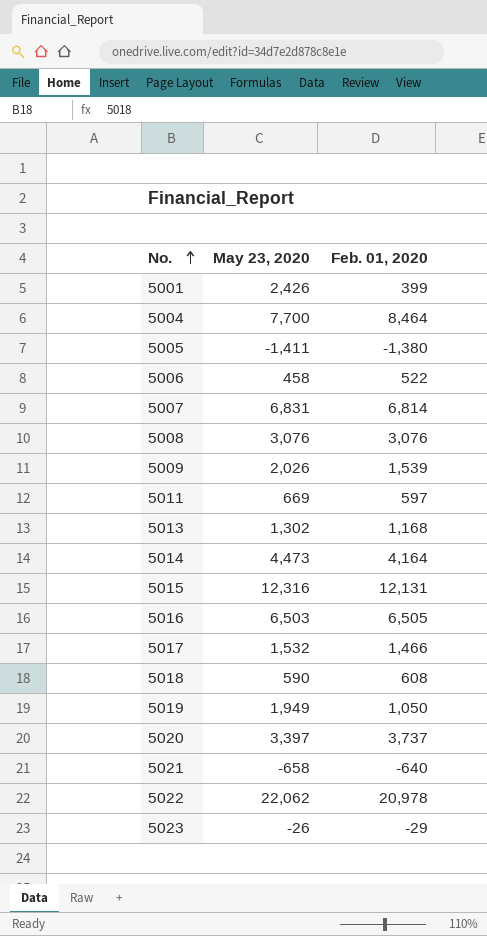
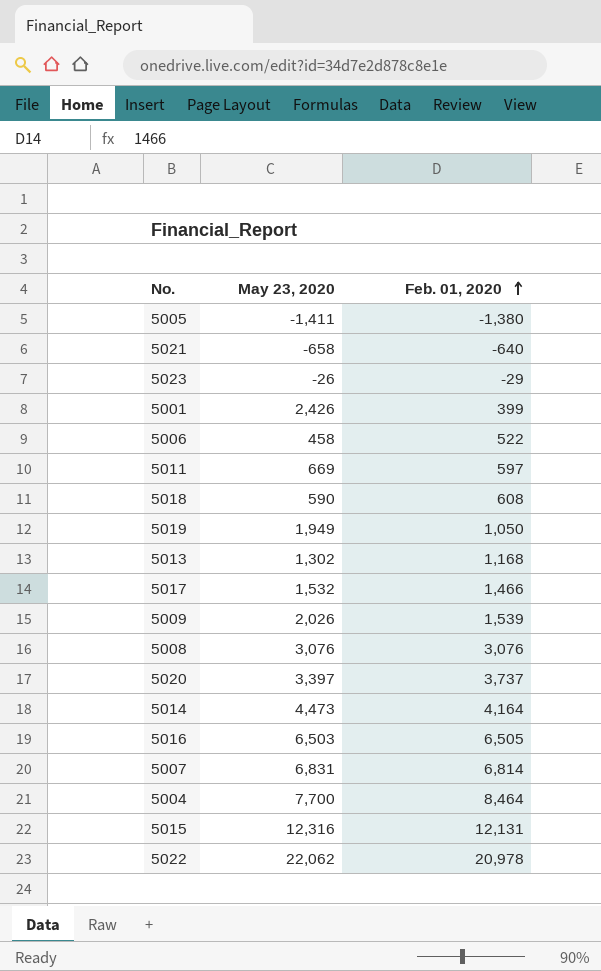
row order: No. ascending -> Feb. 01, 2020 ascending

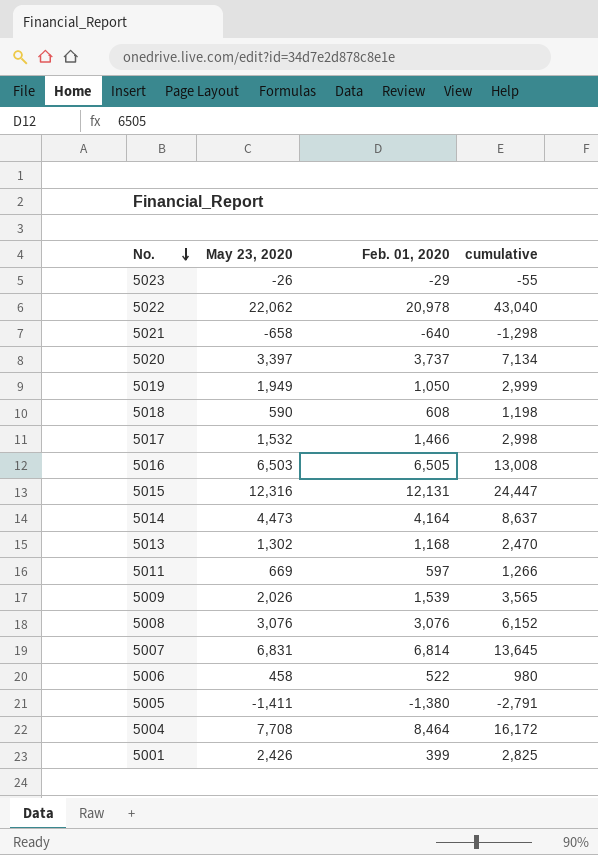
row order: Feb. 01, 2020 ascending -> No. descending
column cumulative | formula: none -> [May 23, 2020] + [Feb. 01, 2020]
5004 | May 23, 2020: 7,700 -> 7,708

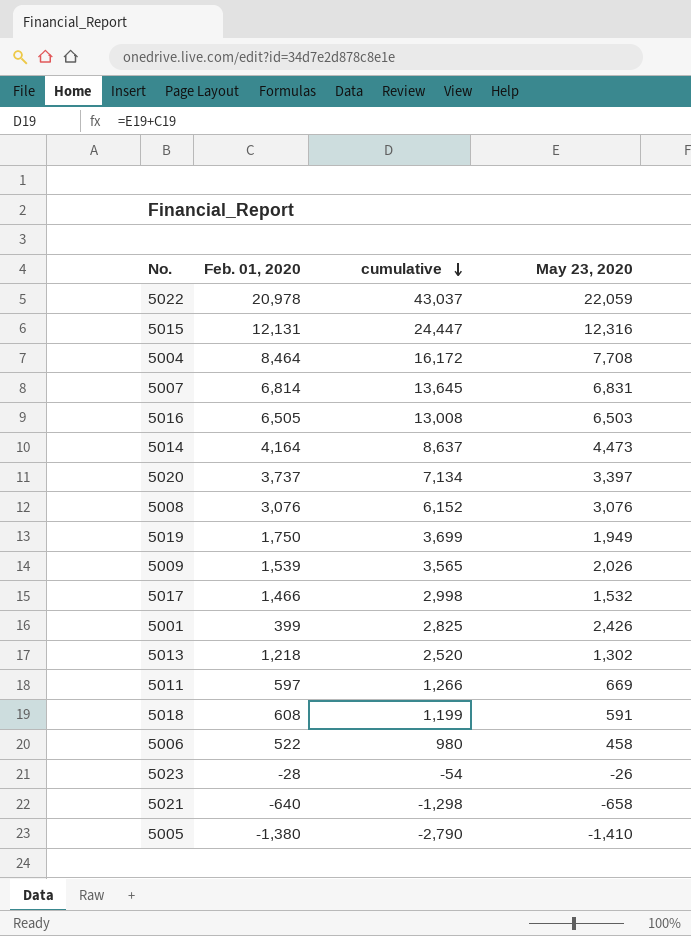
row order: No. descending -> cumulative descending
column May 23, 2020 | position: 2 -> 4
5022 | cumulative: 43,040 -> 43,037
5022 | May 23, 2020: 22,062 -> 22,059
5019 | Feb. 01, 2020: 1,050 -> 1,750
5019 | cumulative: 2,999 -> 3,699
5013 | Feb. 01, 2020: 1,168 -> 1,218
5013 | cumulative: 2,470 -> 2,520
5018 | cumulative: 1,198 -> 1,199
5018 | May 23, 2020: 590 -> 591
5023 | Feb. 01, 2020: -29 -> -28
5023 | cumulative: -55 -> -54
5005 | cumulative: -2,791 -> -2,790
5005 | May 23, 2020: -1,411 -> -1,410

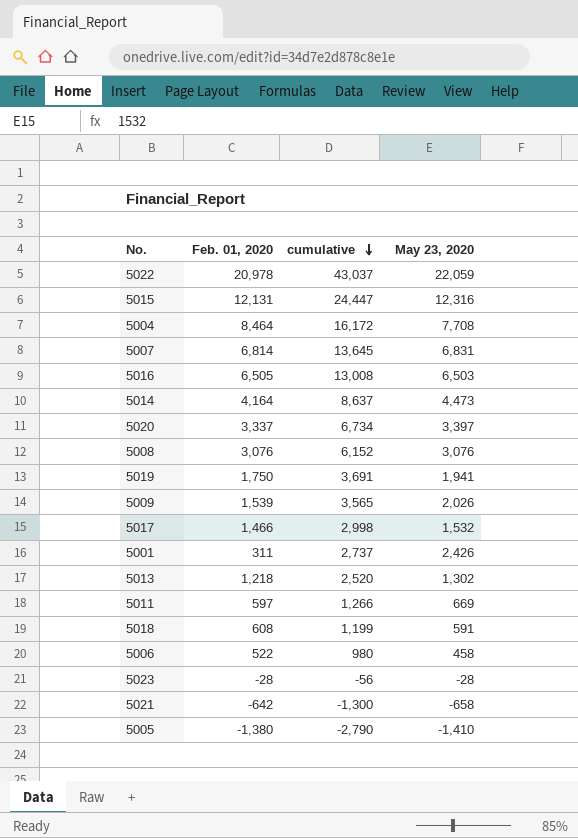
5020 | Feb. 01, 2020: 3,737 -> 3,337
5020 | cumulative: 7,134 -> 6,734
5019 | cumulative: 3,699 -> 3,691
5019 | May 23, 2020: 1,949 -> 1,941
5001 | Feb. 01, 2020: 399 -> 311
5001 | cumulative: 2,825 -> 2,737
5023 | cumulative: -54 -> -56
5023 | May 23, 2020: -26 -> -28
5021 | Feb. 01, 2020: -640 -> -642
5021 | cumulative: -1,298 -> -1,300

